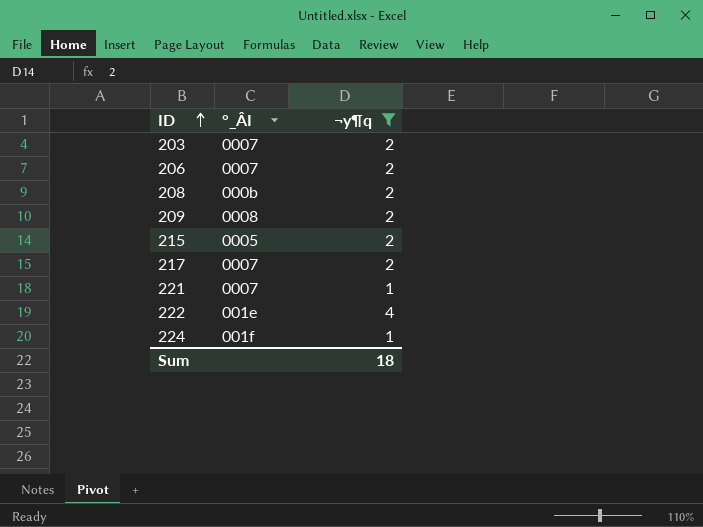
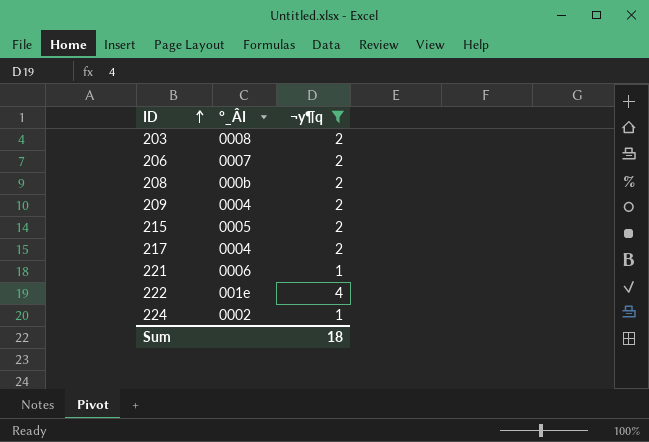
203 | °_ÂI: 0007 -> 0008
209 | °_ÂI: 0008 -> 0004
217 | °_ÂI: 0007 -> 0004
221 | °_ÂI: 0007 -> 0006
224 | °_ÂI: 001f -> 0002

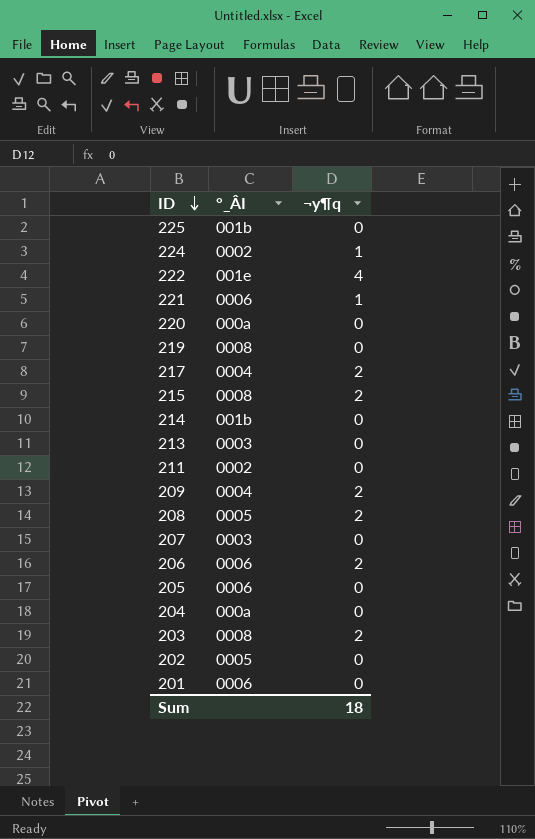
filter: ¬y¶q != 0 -> none
row order: ID ascending -> ID descending
215 | °_ÂI: 0005 -> 0008
208 | °_ÂI: 000b -> 0005
206 | °_ÂI: 0007 -> 0006

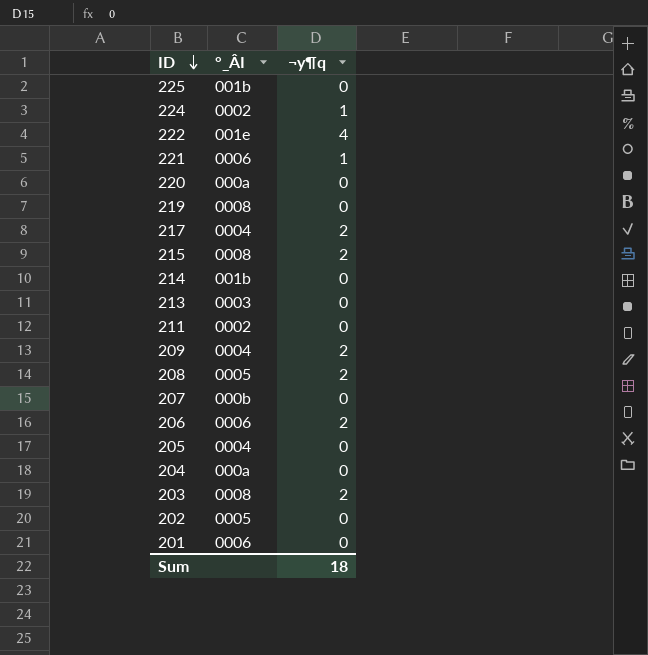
207 | °_ÂI: 0003 -> 000b
205 | °_ÂI: 0006 -> 0004

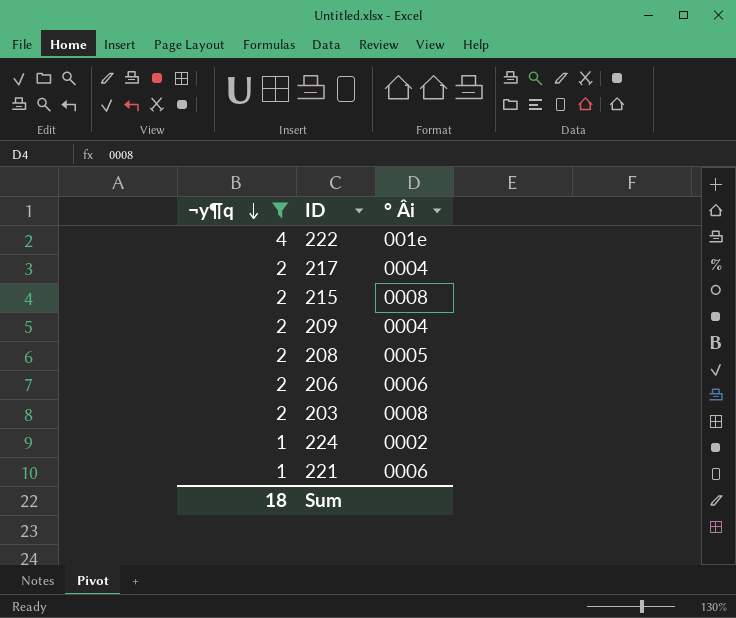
filter: none -> ¬y¶q != 0
row order: ID descending -> ¬y¶q descending
column ¬y¶q | position: 3 -> 1
column name: °_ÂI -> ° Âi

